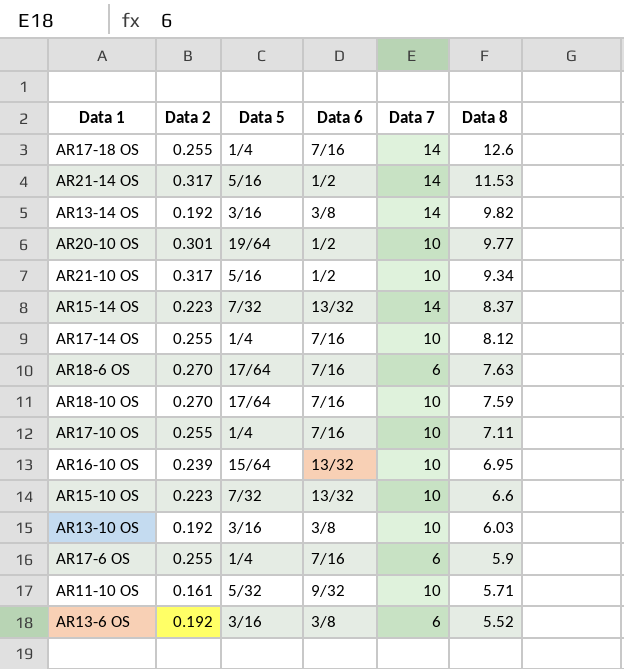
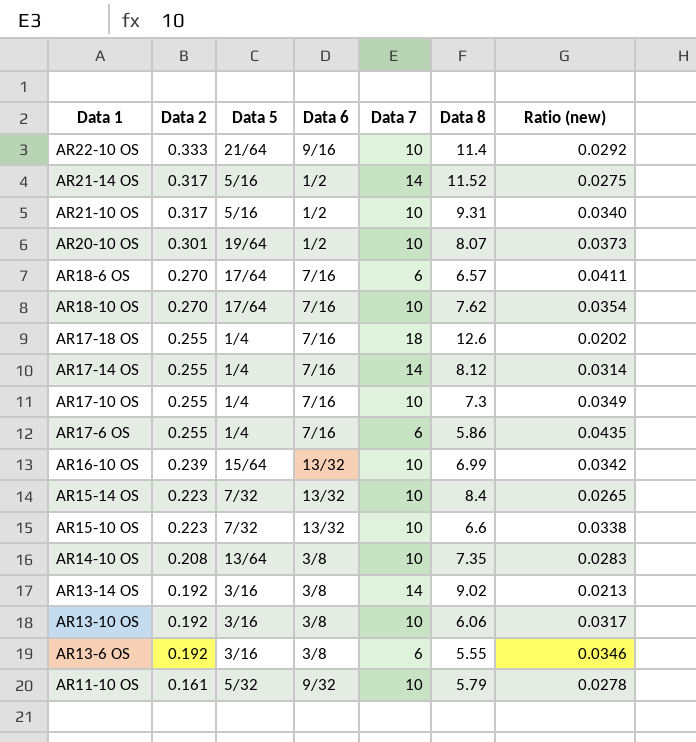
row order: Data 8 descending -> Data 2 descending
column Ratio (new) | formula: none -> [Data 2] / [Data 8]
row AR22-10 OS: none -> 0.333 | 21/64 | 9/16 | 10 | 11.4 | 0.0292
AR21-14 OS | Data 8: 11.53 -> 11.52
AR21-10 OS | Data 8: 9.34 -> 9.31
AR20-10 OS | Data 8: 9.77 -> 8.07
AR18-6 OS | Data 8: 7.63 -> 6.57
AR18-10 OS | Data 8: 7.59 -> 7.62
AR17-18 OS | Data 7: 14 -> 18
AR17-14 OS | Data 7: 10 -> 14
AR17-10 OS | Data 8: 7.11 -> 7.3
AR17-6 OS | Data 8: 5.9 -> 5.86
AR16-10 OS | Data 8: 6.95 -> 6.99
AR15-14 OS | Data 7: 14 -> 10
AR15-14 OS | Data 8: 8.37 -> 8.4
row AR14-10 OS: none -> 0.208 | 13/64 | 3/8 | 10 | 7.35 | 0.0283
AR13-14 OS | Data 8: 9.82 -> 9.02
AR13-10 OS | Data 8: 6.03 -> 6.06
AR13-6 OS | Data 8: 5.52 -> 5.55
AR11-10 OS | Data 8: 5.71 -> 5.79

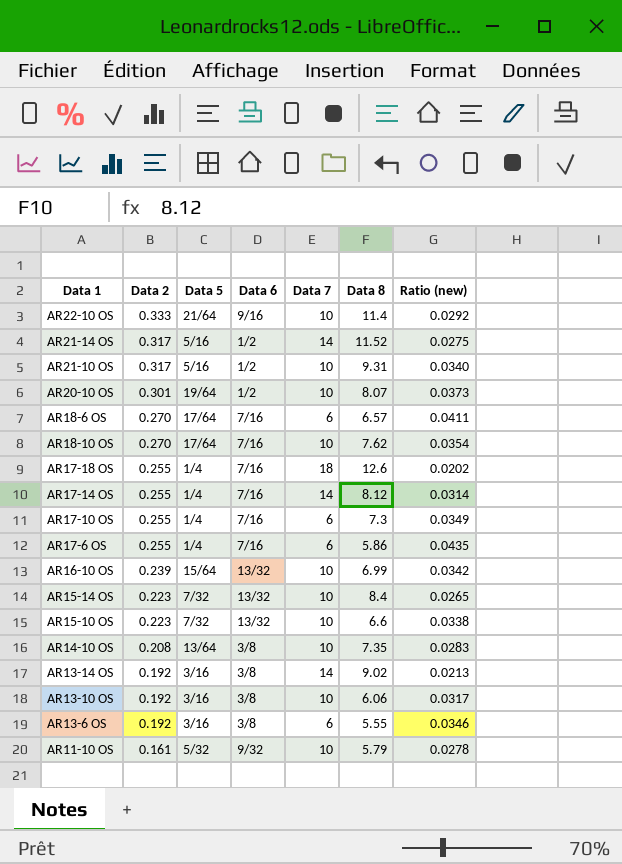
AR17-10 OS | Data 7: 10 -> 6

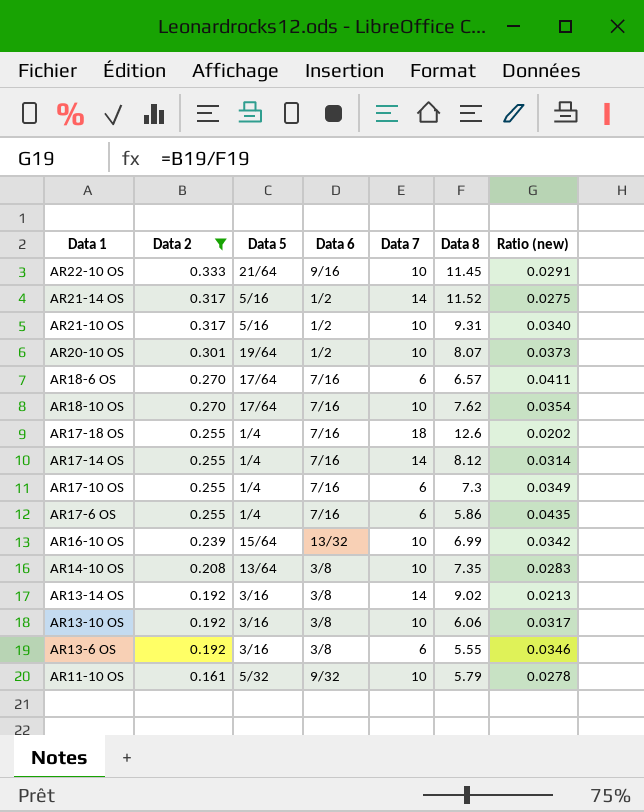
filter: none -> Data 2 != 0.223
AR22-10 OS | Data 8: 11.4 -> 11.45
AR22-10 OS | Ratio (new): 0.0292 -> 0.0291

